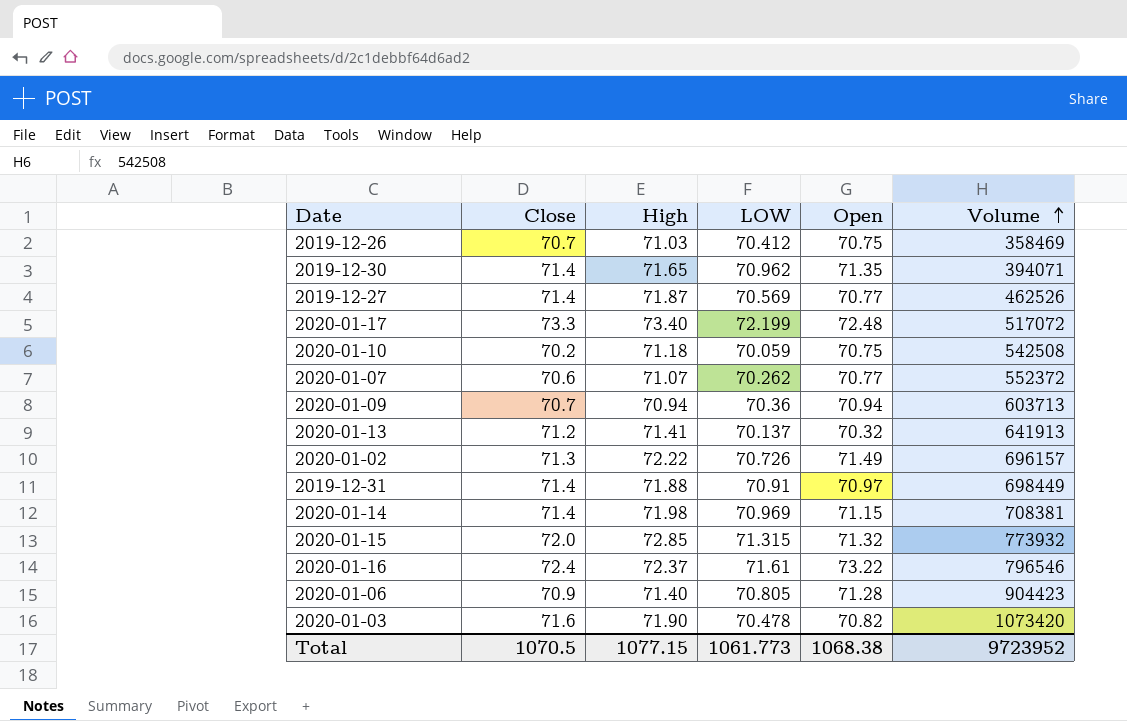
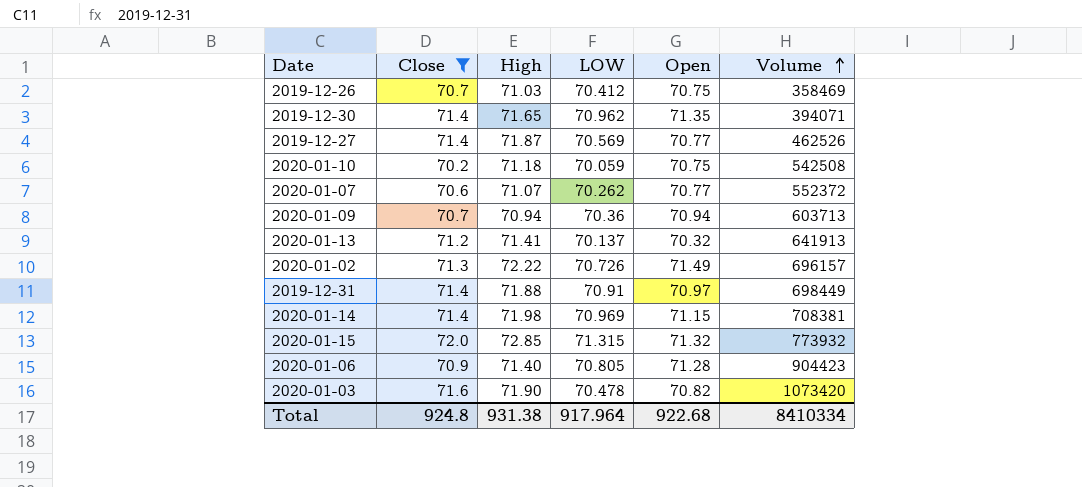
filter: none -> Close <= 72.0
Total | Close: 1070.5 -> 924.8
Total | High: 1077.15 -> 931.38
Total | LOW: 1061.773 -> 917.964
Total | Open: 1068.38 -> 922.68
Total | Volume: 9723952 -> 8410334

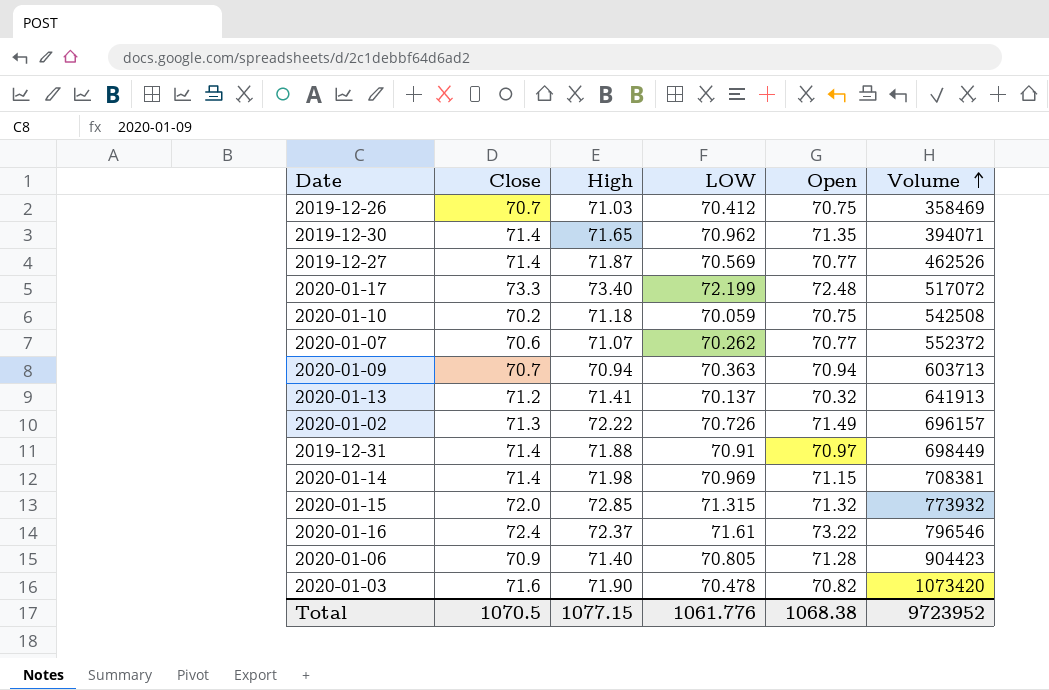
filter: Close <= 72.0 -> none
2020-01-09 | LOW: 70.36 -> 70.363
Total | Close: 924.8 -> 1070.5
Total | High: 931.38 -> 1077.15
Total | LOW: 917.964 -> 1061.776
Total | Open: 922.68 -> 1068.38
Total | Volume: 8410334 -> 9723952

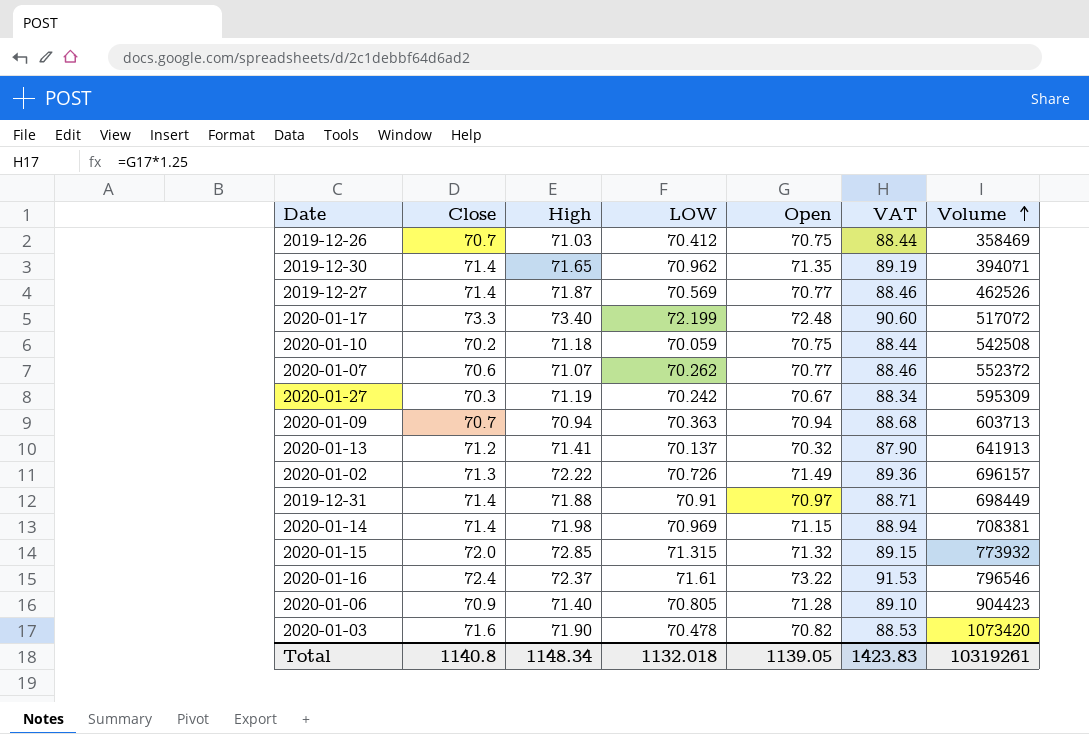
column VAT | formula: none -> [Open] * 1.25
row 2020-01-27: none -> 70.3 | 71.19 | 70.242 | 70.67 | 88.34 | 595309
Total | Close: 1070.5 -> 1140.8
Total | High: 1077.15 -> 1148.34
Total | LOW: 1061.776 -> 1132.018
Total | Open: 1068.38 -> 1139.05
Total | Volume: 9723952 -> 10319261

